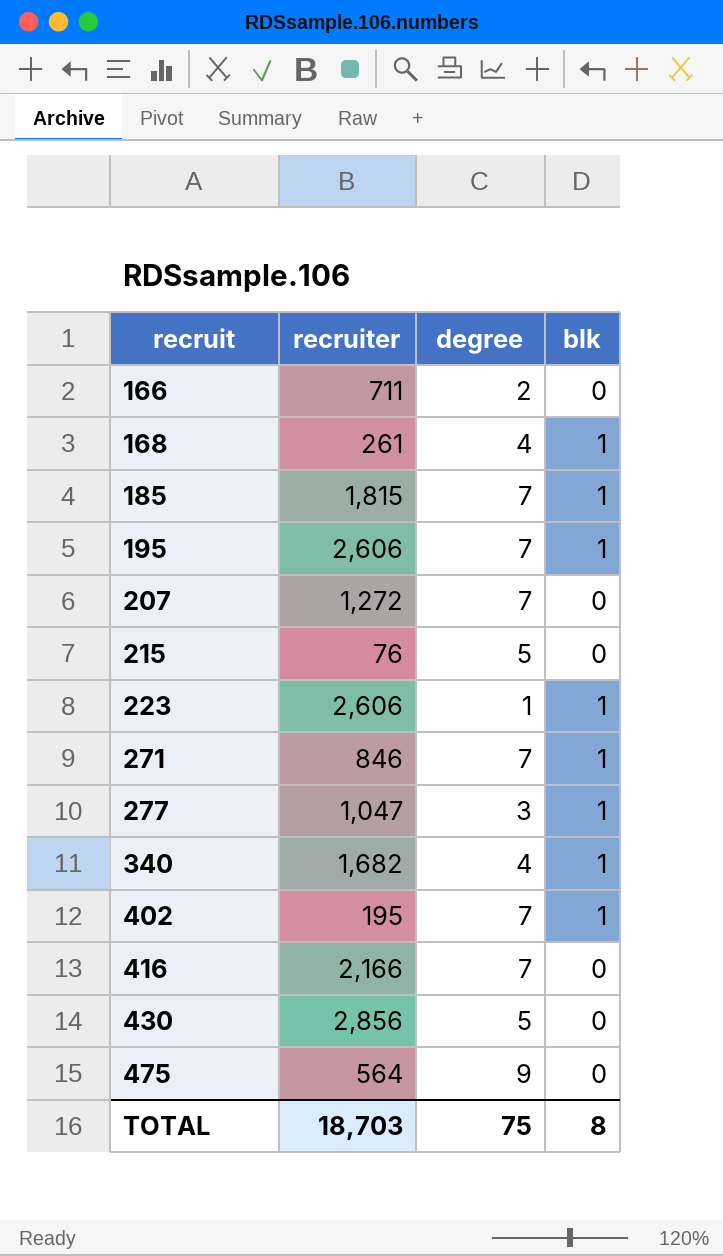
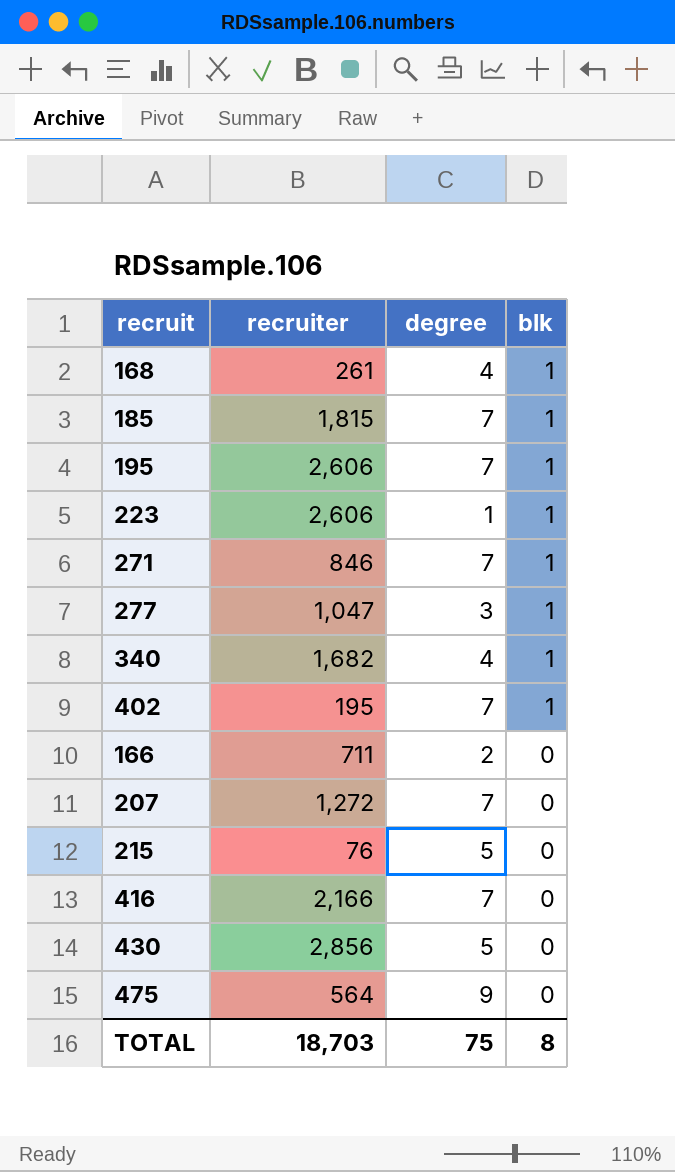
row order: recruit ascending -> blk descending

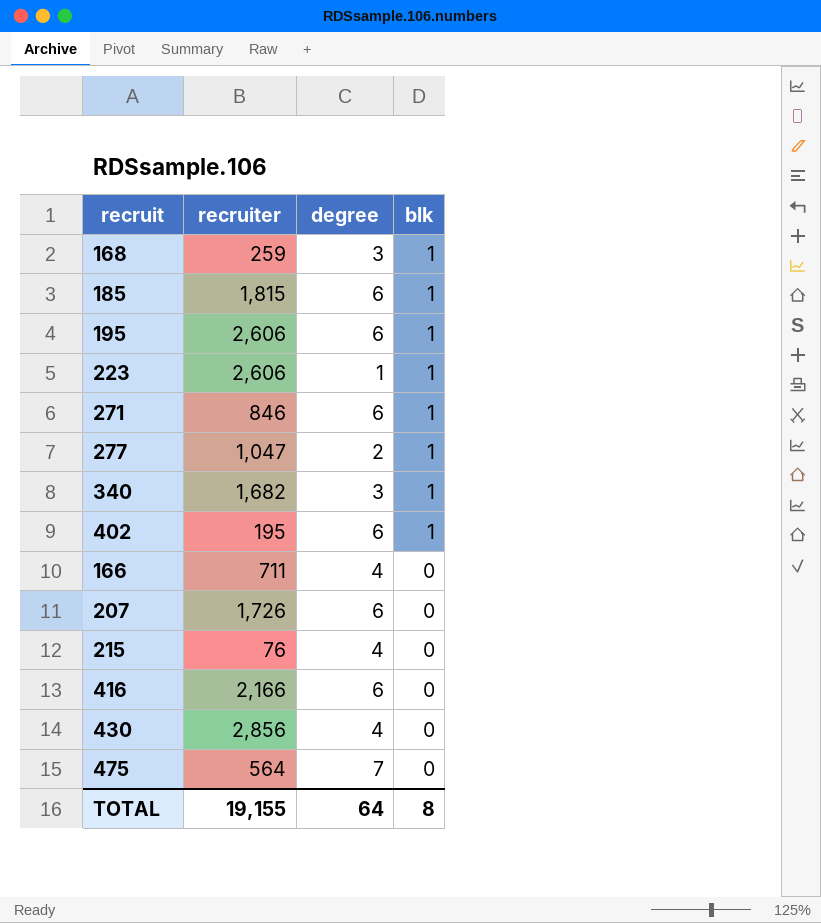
168 | recruiter: 261 -> 259
168 | degree: 4 -> 3
185 | degree: 7 -> 6
195 | degree: 7 -> 6
271 | degree: 7 -> 6
277 | degree: 3 -> 2
340 | degree: 4 -> 3
402 | degree: 7 -> 6
166 | degree: 2 -> 4
207 | recruiter: 1,272 -> 1,726
207 | degree: 7 -> 6
215 | degree: 5 -> 4
416 | degree: 7 -> 6
430 | degree: 5 -> 4
475 | degree: 9 -> 7
TOTAL | recruiter: 18,703 -> 19,155
TOTAL | degree: 75 -> 64

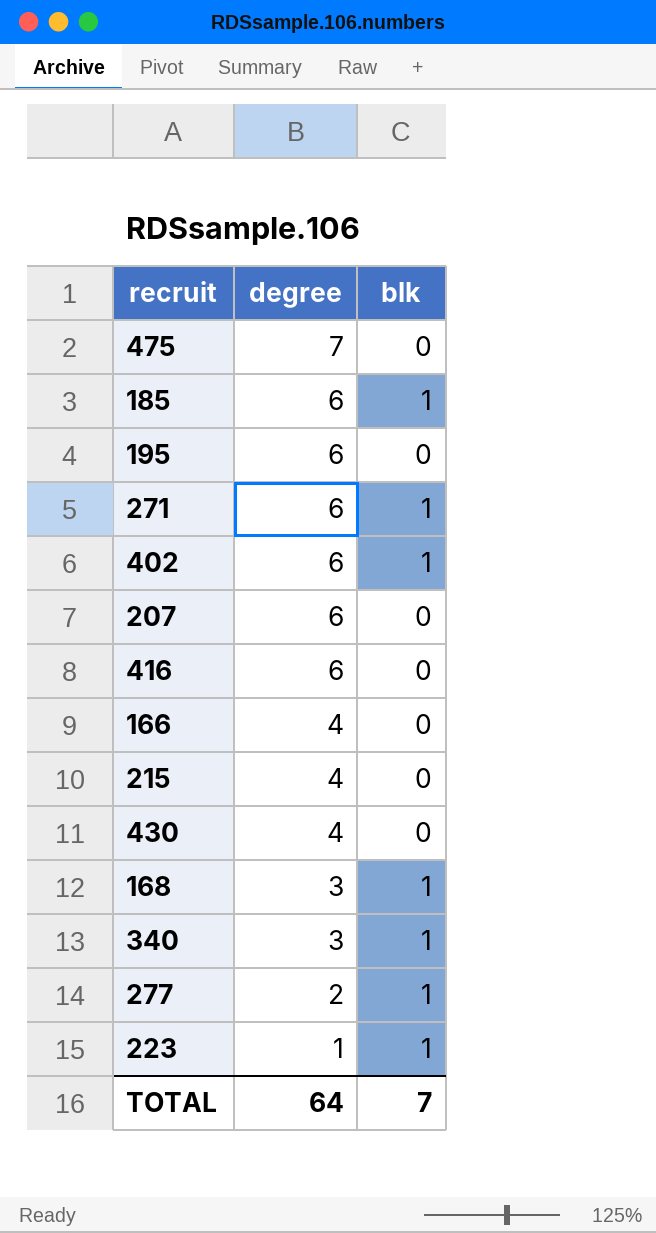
row order: blk descending -> degree descending
column recruiter | position: 2 -> none
195 | blk: 1 -> 0
TOTAL | blk: 8 -> 7

